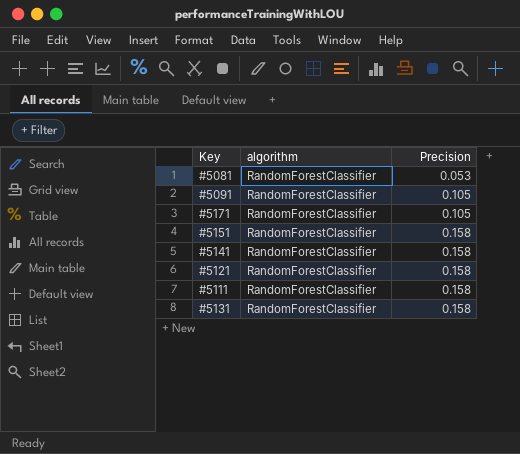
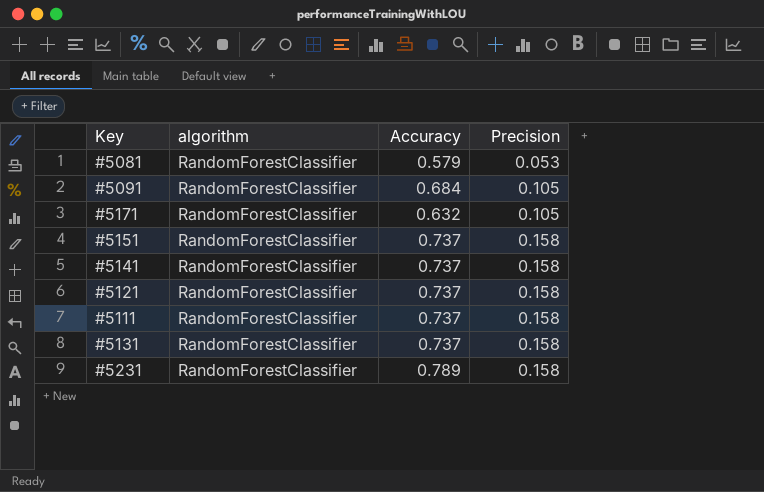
column Accuracy | position: none -> 3
row #5231: none -> RandomForestClassifier | 0.789 | 0.158

